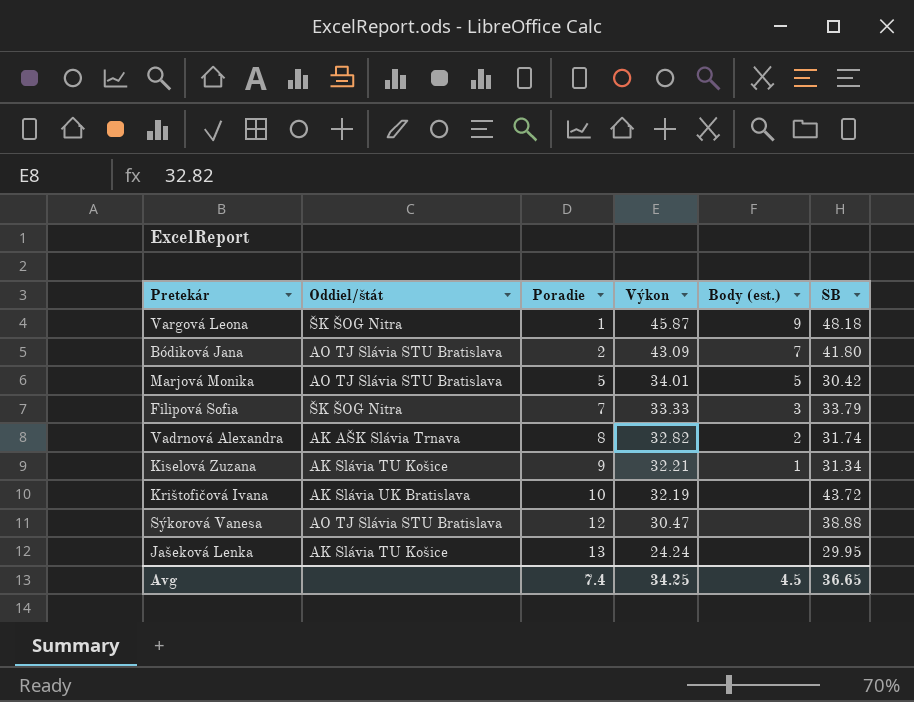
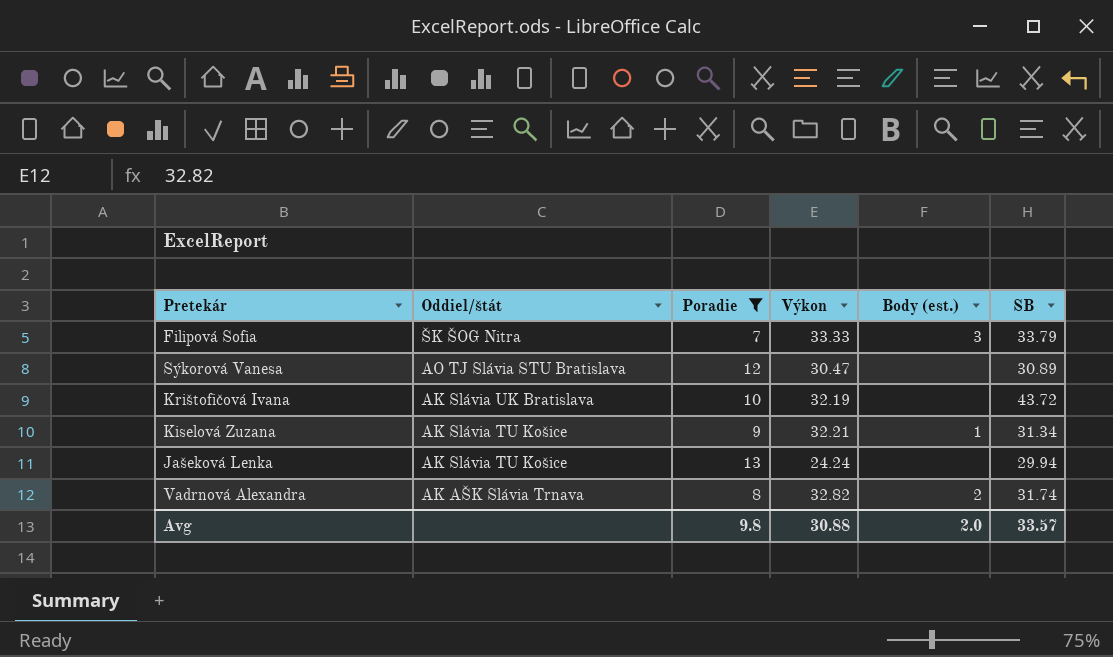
filter: none -> Poradie >= 7
row order: Poradie ascending -> Oddiel/štát descending
Sýkorová Vanesa | SB: 38.88 -> 30.89
Jašeková Lenka | SB: 29.95 -> 29.94
Avg | Poradie: 7.4 -> 9.8
Avg | Výkon: 34.25 -> 30.88
Avg | Body (est.): 4.5 -> 2.0
Avg | SB: 36.65 -> 33.57

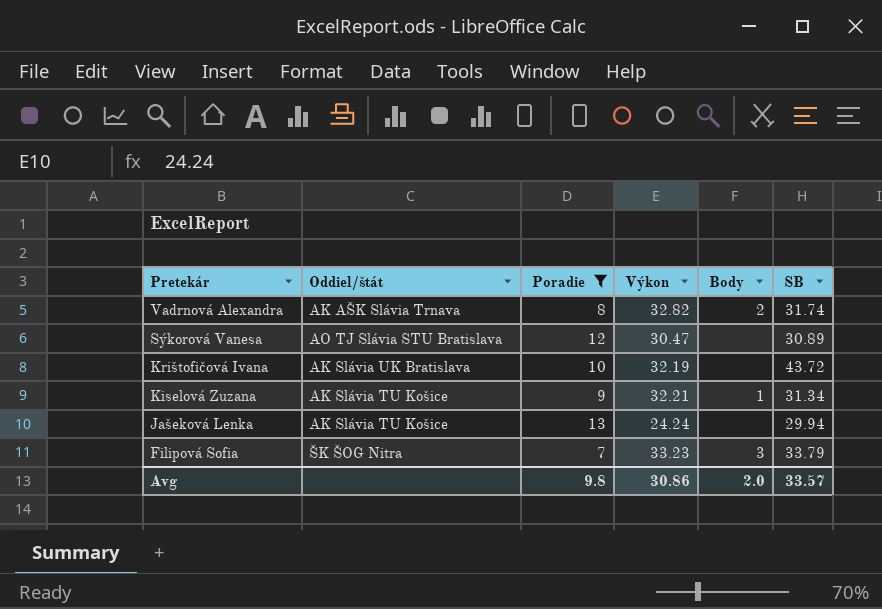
row order: Oddiel/štát descending -> Pretekár descending
column name: Body (est.) -> Body
Filipová Sofia | Výkon: 33.33 -> 33.23
Avg | Výkon: 30.88 -> 30.86

